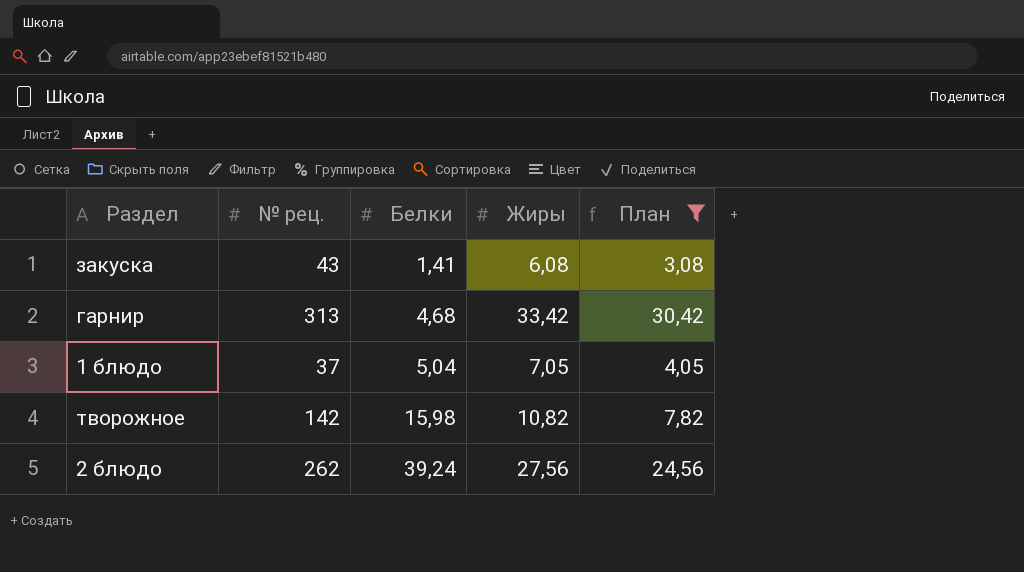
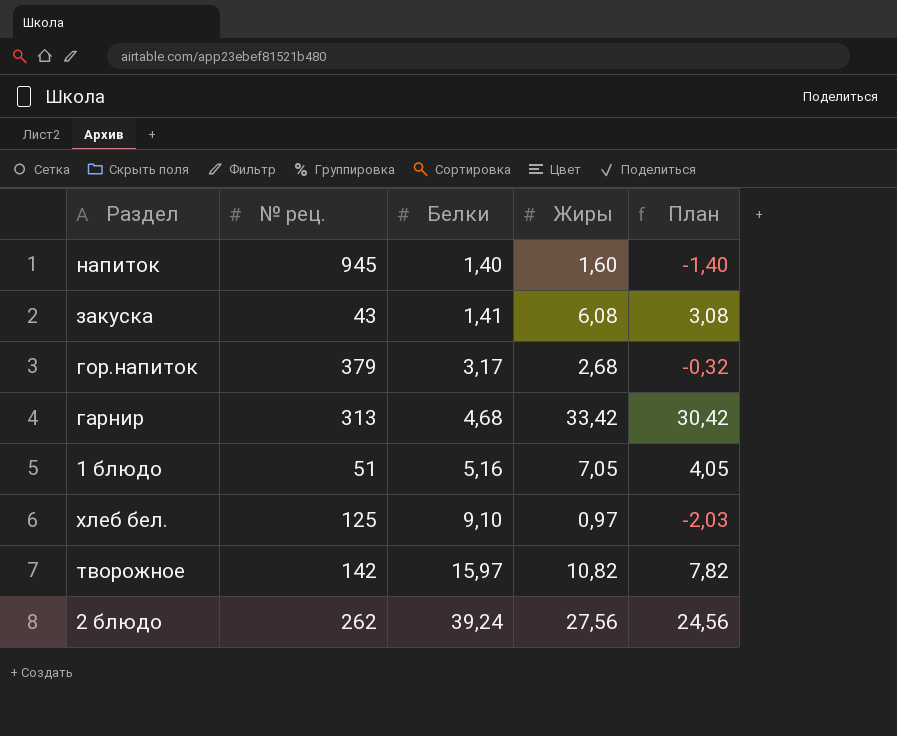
filter: План >= 3,08 -> none
1 блюдо | № рец.: 37 -> 51
1 блюдо | Белки: 5,04 -> 5,16
творожное | Белки: 15,98 -> 15,97

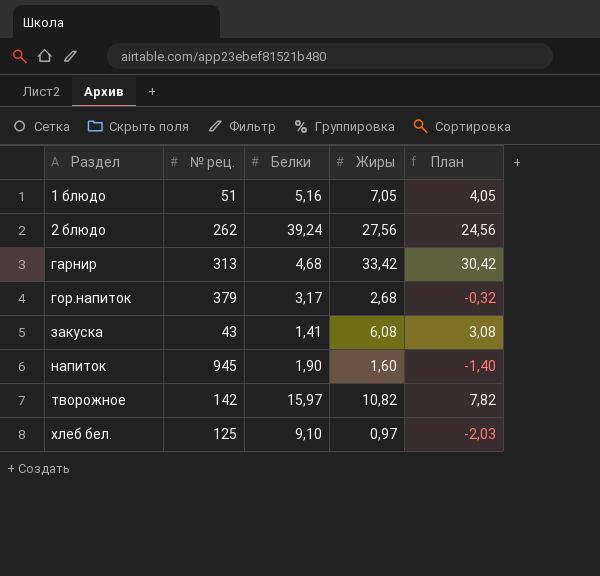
row order: Белки ascending -> Раздел ascending
напиток | Белки: 1,40 -> 1,90

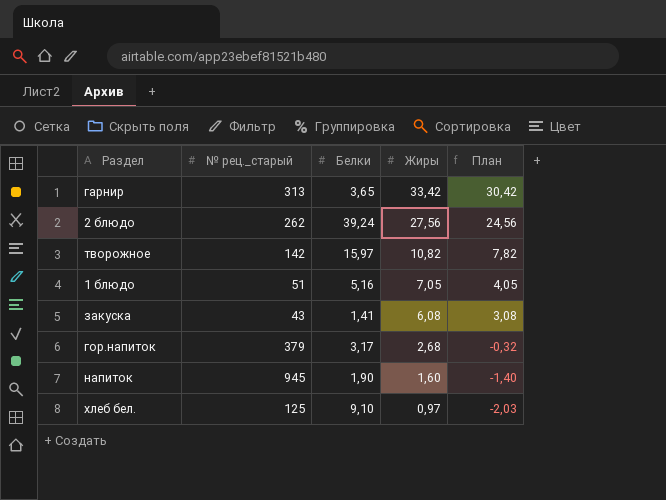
row order: Раздел ascending -> Жиры descending
column name: № рец. -> № рец._старый
гарнир | Белки: 4,68 -> 3,65

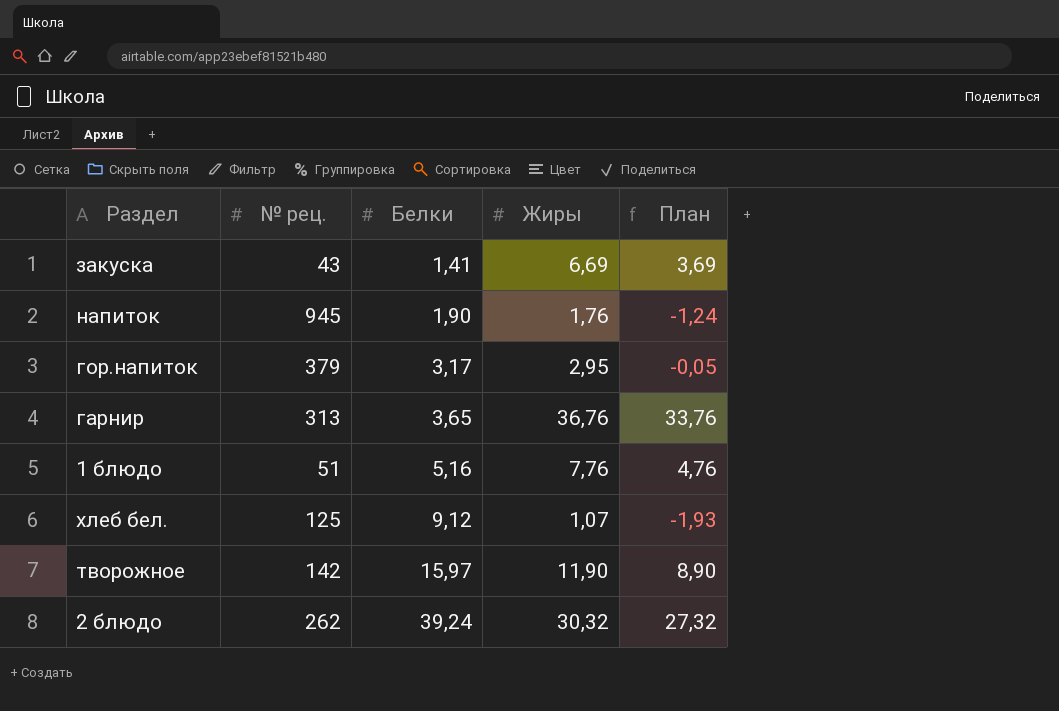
row order: Жиры descending -> Белки ascending
column name: № рец._старый -> № рец.
закуска | Жиры: 6,08 -> 6,69
закуска | План: 3,08 -> 3,69
напиток | Жиры: 1,60 -> 1,76
напиток | План: -1,40 -> -1,24
гор.напиток | Жиры: 2,68 -> 2,95
гор.напиток | План: -0,32 -> -0,05
гарнир | Жиры: 33,42 -> 36,76
гарнир | План: 30,42 -> 33,76
1 блюдо | Жиры: 7,05 -> 7,76
1 блюдо | План: 4,05 -> 4,76
хлеб бел. | Белки: 9,10 -> 9,12
хлеб бел. | Жиры: 0,97 -> 1,07
хлеб бел. | План: -2,03 -> -1,93
творожное | Жиры: 10,82 -> 11,90
творожное | План: 7,82 -> 8,90
2 блюдо | Жиры: 27,56 -> 30,32
2 блюдо | План: 24,56 -> 27,32

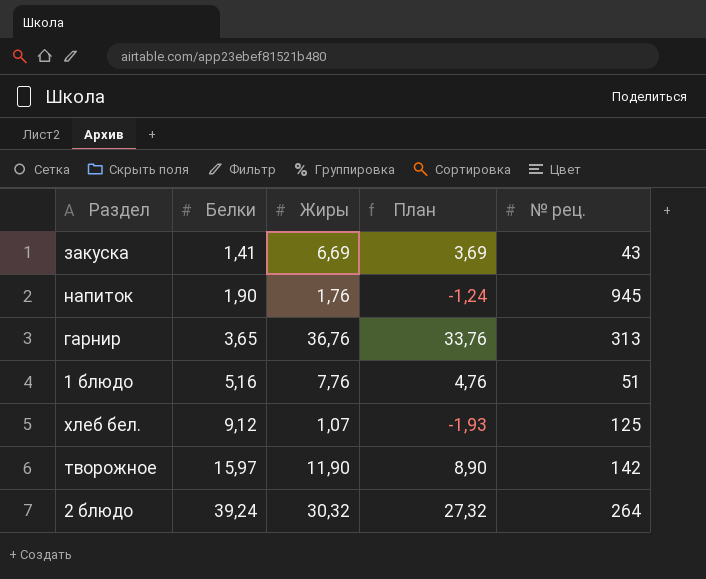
column № рец. | position: 2 -> 5
row гор.напиток: 379 | 3,17 | 2,95 | -0,05 -> none
2 блюдо | № рец.: 262 -> 264

